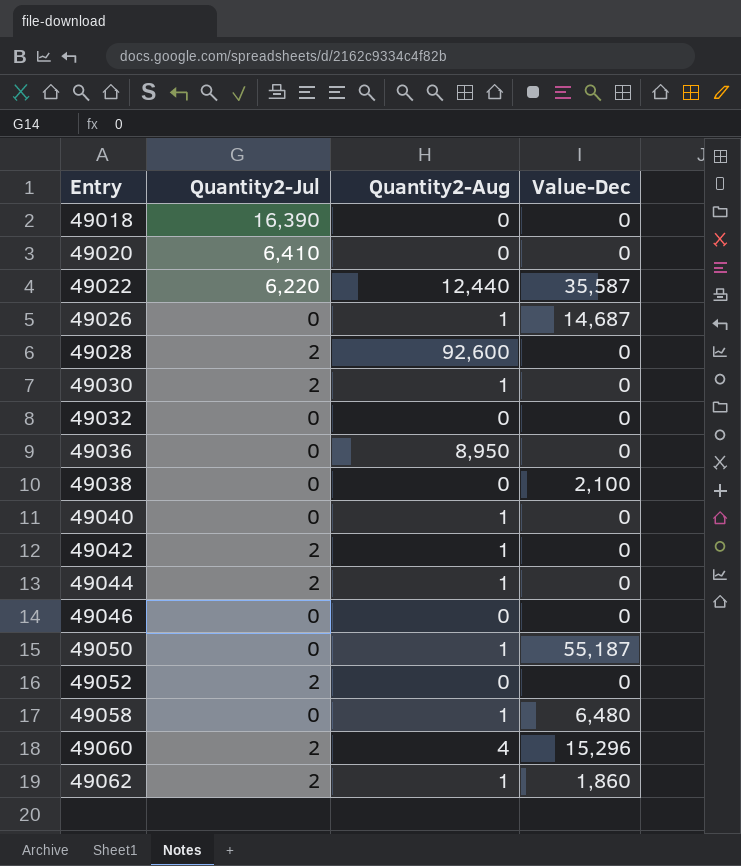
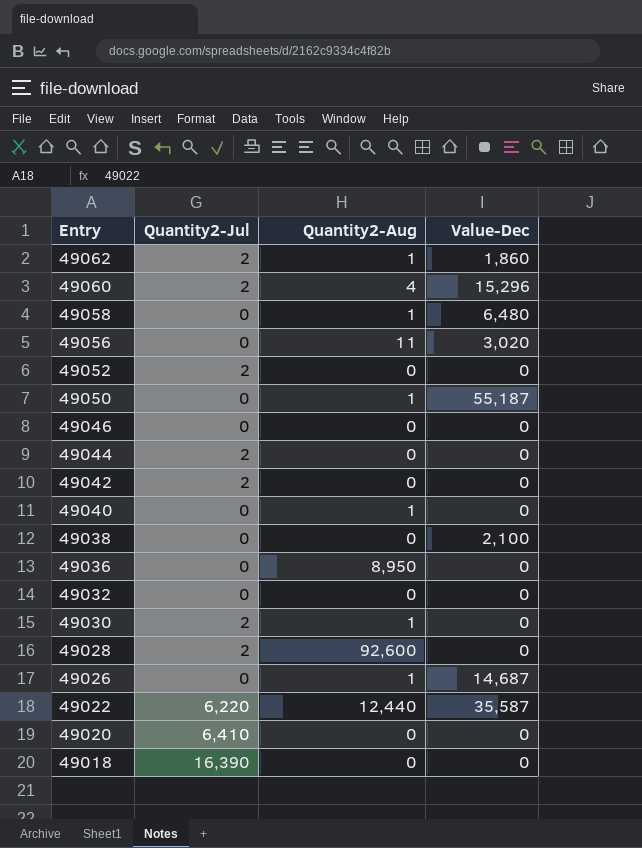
row order: Entry ascending -> Entry descending
row 49056: none -> 0 | 11 | 3,020
49044 | Quantity2-Aug: 1 -> 0
49042 | Quantity2-Aug: 1 -> 0

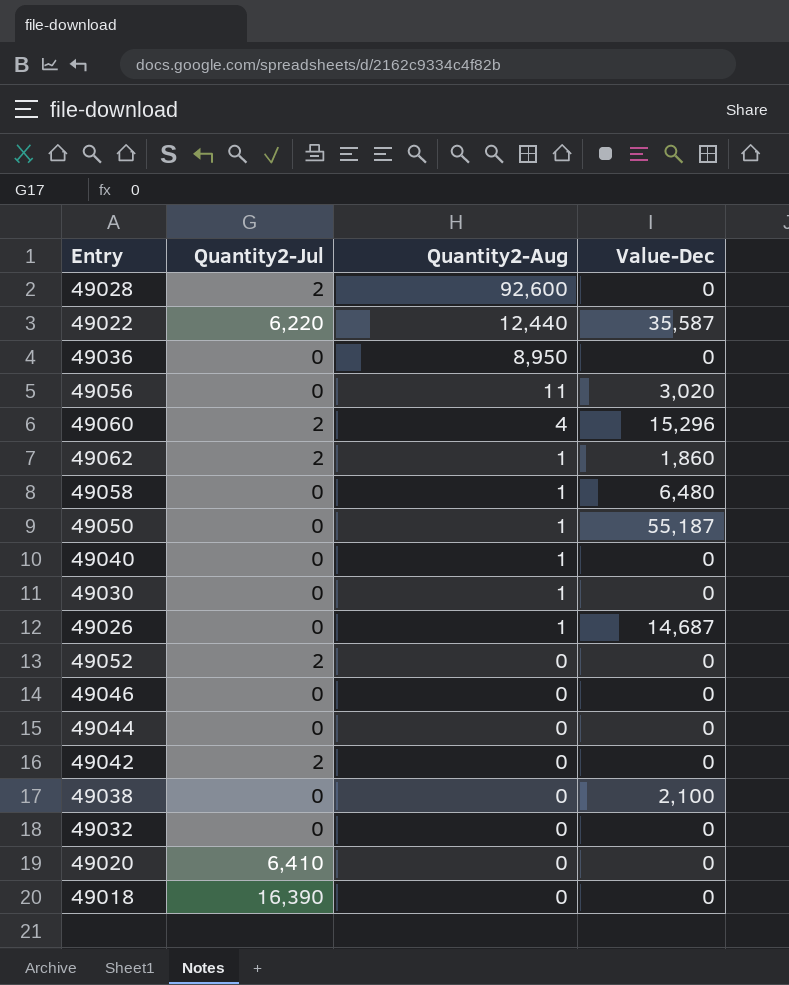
row order: Entry descending -> Quantity2-Aug descending
49030 | Quantity2-Jul: 2 -> 0
49044 | Quantity2-Jul: 2 -> 0

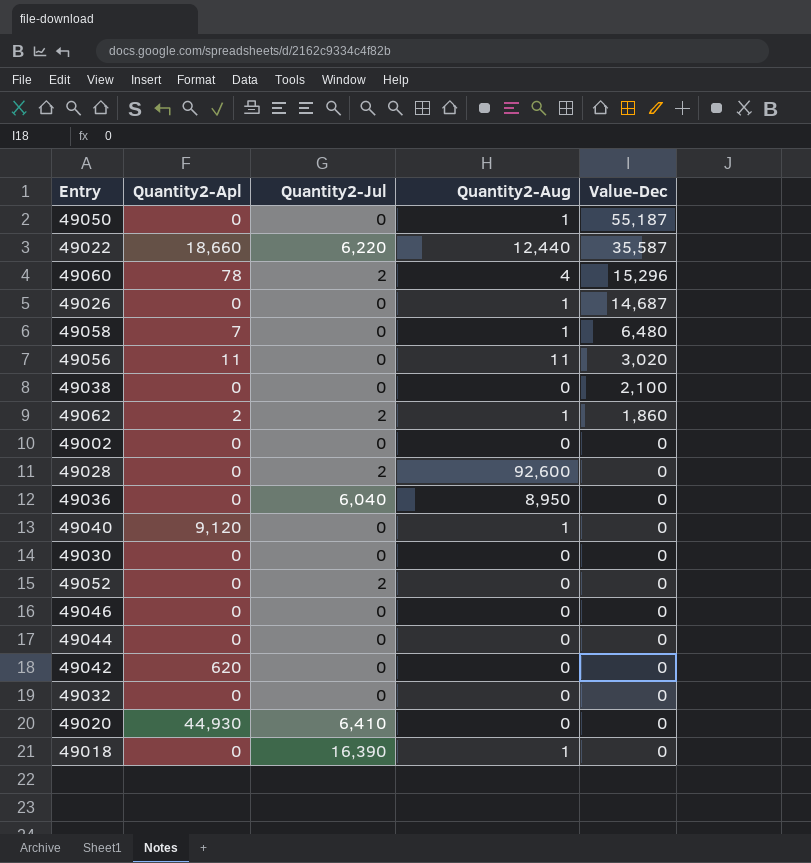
row order: Quantity2-Aug descending -> Value-Dec descending
column Quantity2-Apl | position: none -> 2
row 49002: none -> 0 | 0 | 0 | 0
49036 | Quantity2-Jul: 0 -> 6,040
49030 | Quantity2-Aug: 1 -> 0
49042 | Quantity2-Jul: 2 -> 0
49018 | Quantity2-Aug: 0 -> 1

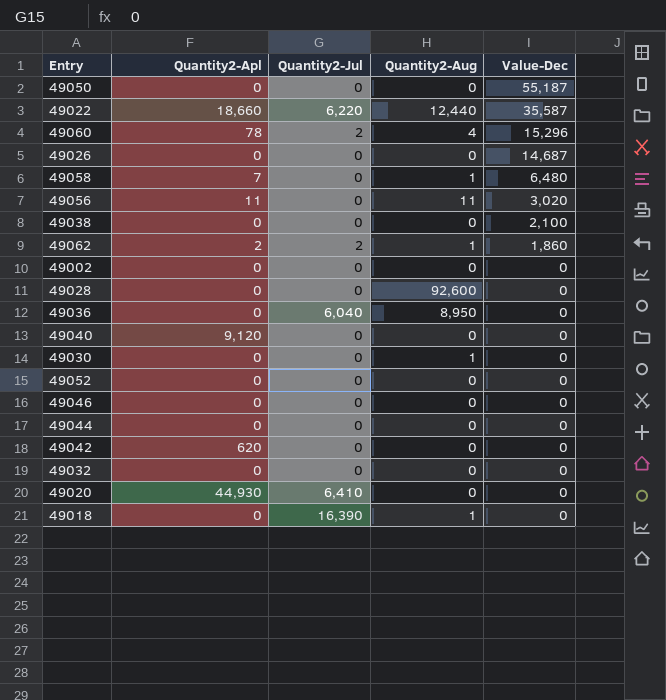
49050 | Quantity2-Aug: 1 -> 0
49026 | Quantity2-Aug: 1 -> 0
49028 | Quantity2-Jul: 2 -> 0
49040 | Quantity2-Aug: 1 -> 0
49030 | Quantity2-Aug: 0 -> 1
49052 | Quantity2-Jul: 2 -> 0

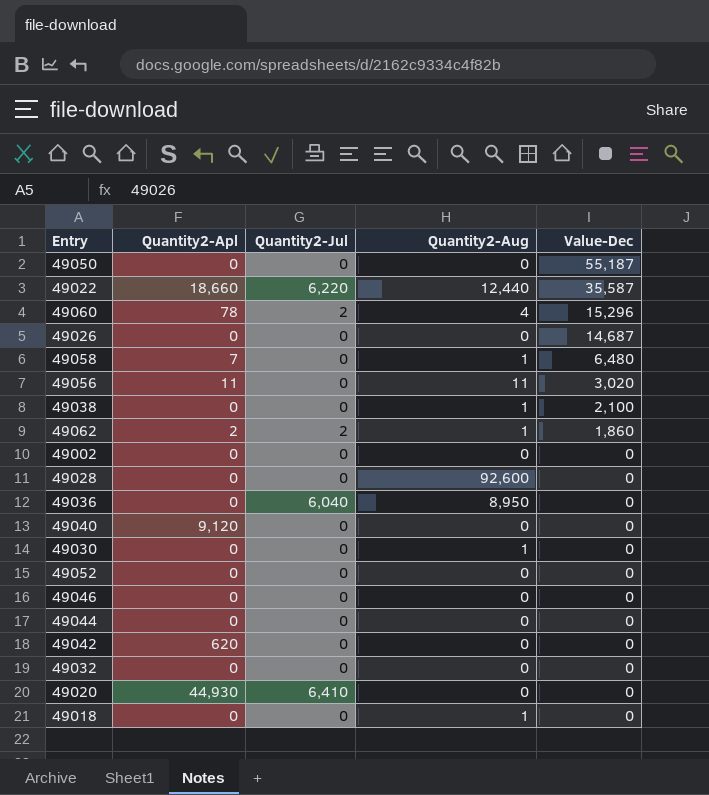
49038 | Quantity2-Aug: 0 -> 1
49018 | Quantity2-Jul: 16,390 -> 0

